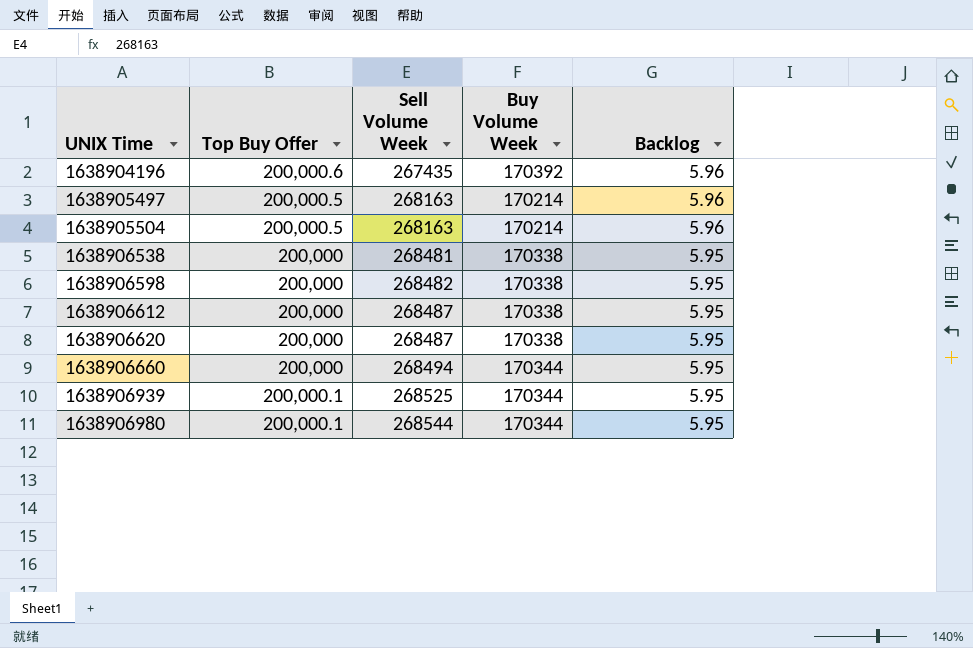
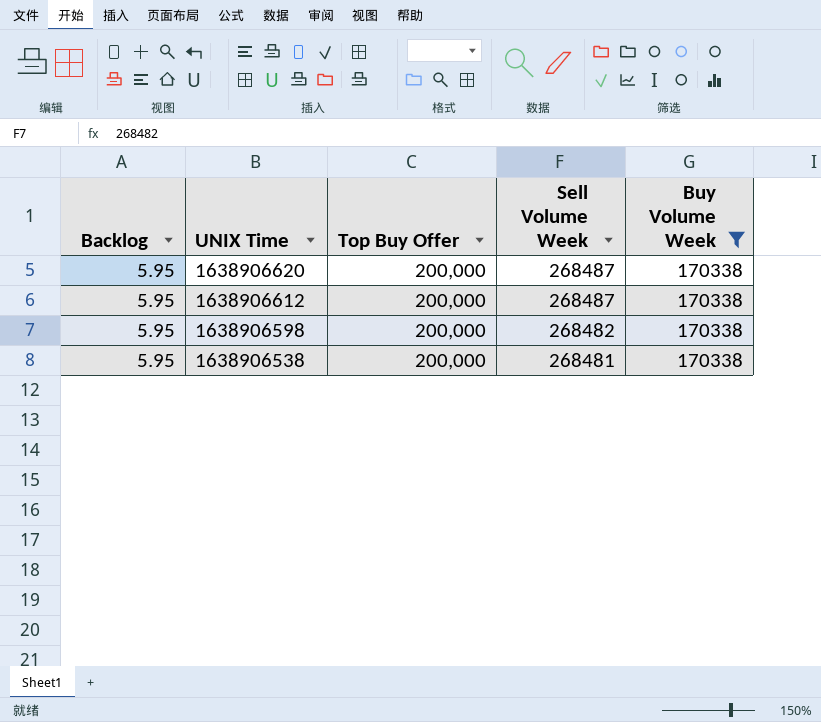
filter: none -> Buy Volume Week = 170338
row order: UNIX Time ascending -> UNIX Time descending
column Backlog | position: 5 -> 1

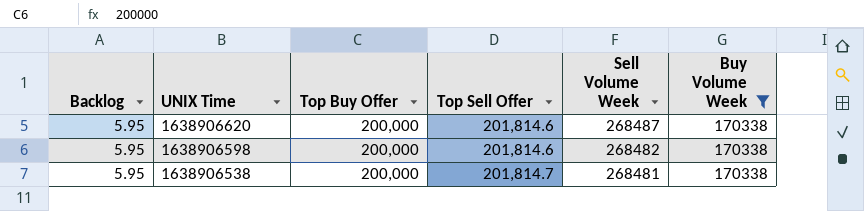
column Top Sell Offer | position: none -> 4
row 1638906612: 5.95 | 200,000 | 268487 | 170338 -> none

